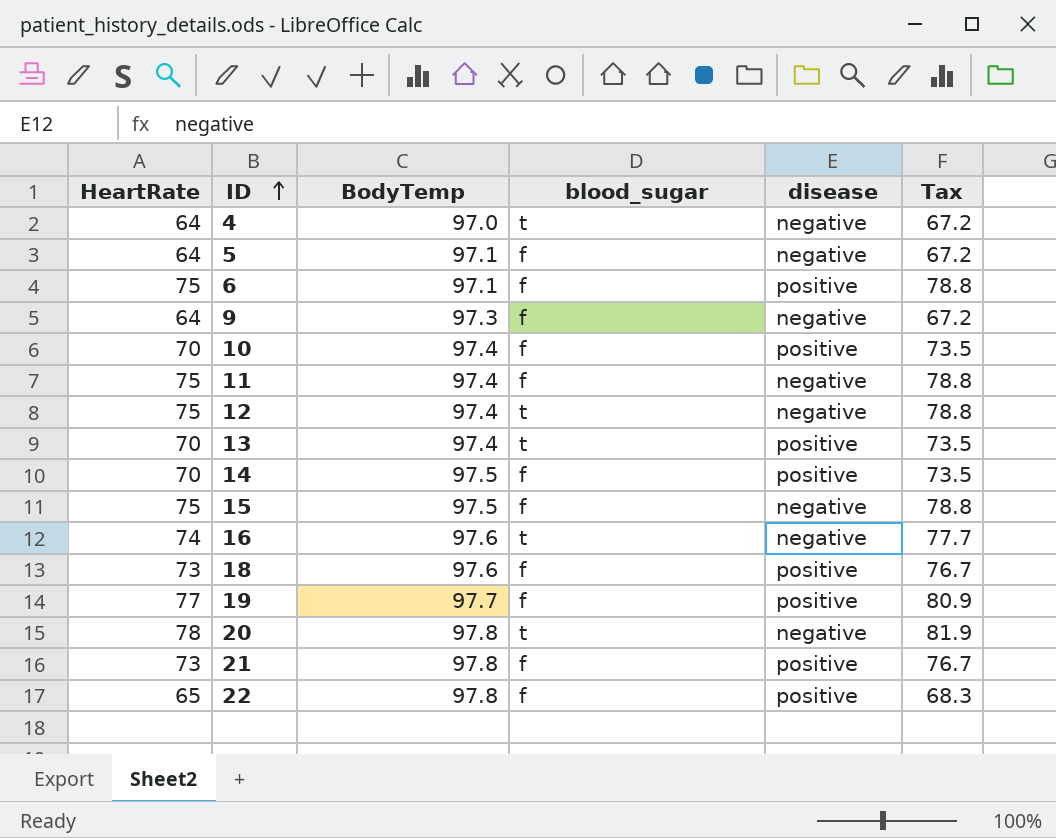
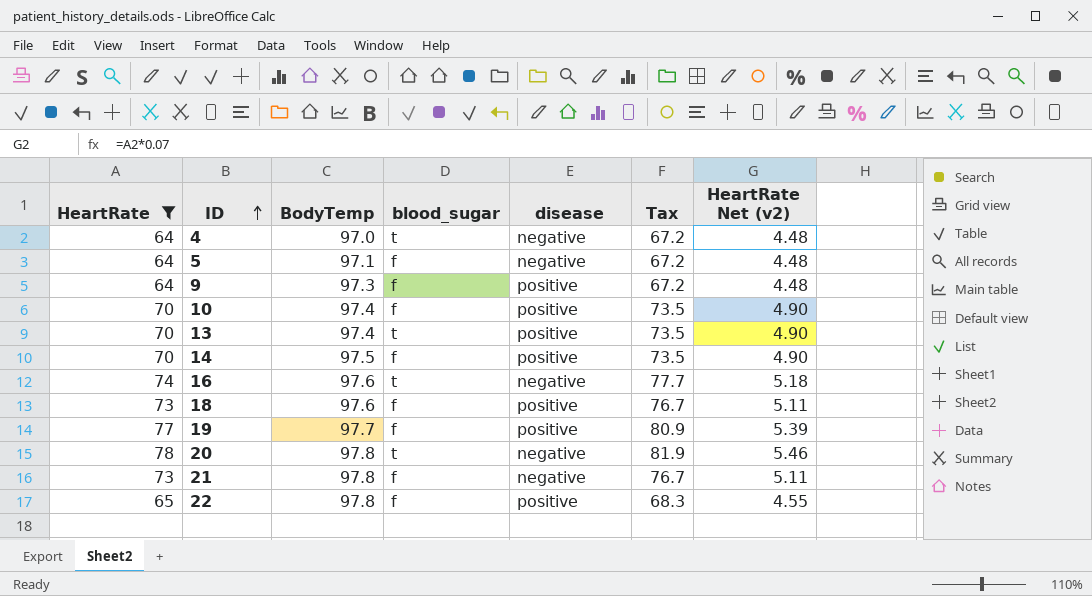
filter: none -> HeartRate != 75
column HeartRate Net (v2) | formula: none -> [HeartRate] * 0.07
9 | disease: negative -> positive
21 | disease: positive -> negative

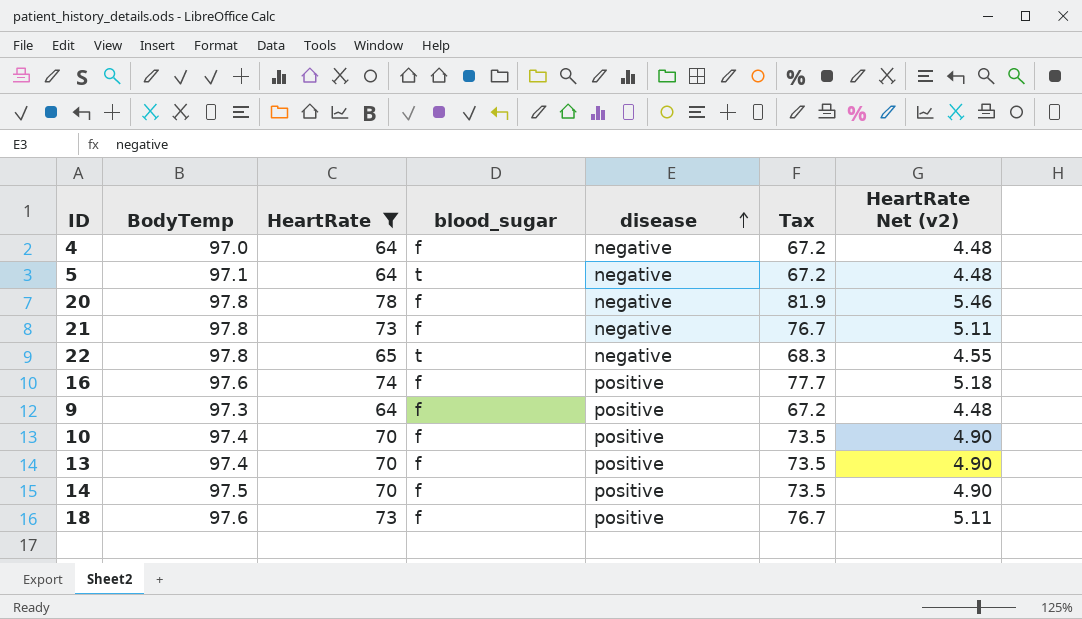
row order: ID ascending -> disease ascending
column HeartRate | position: 1 -> 3
row 19: 77 | 97.7 | f | positive | 80.9 | 5.39 -> none
4 | blood_sugar: t -> f
5 | blood_sugar: f -> t
20 | blood_sugar: t -> f
22 | blood_sugar: f -> t
22 | disease: positive -> negative
16 | blood_sugar: t -> f
16 | disease: negative -> positive
13 | blood_sugar: t -> f

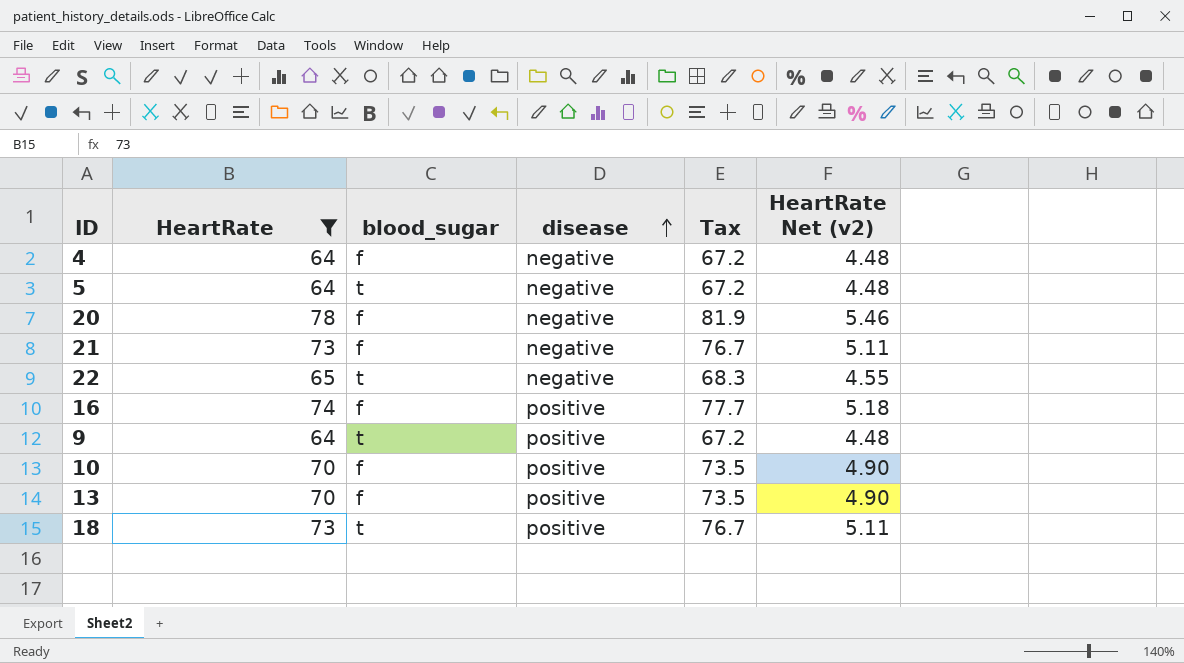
column BodyTemp | position: 2 -> none
row 14: 97.5 | 70 | f | positive | 73.5 | 4.90 -> none
9 | blood_sugar: f -> t
18 | blood_sugar: f -> t

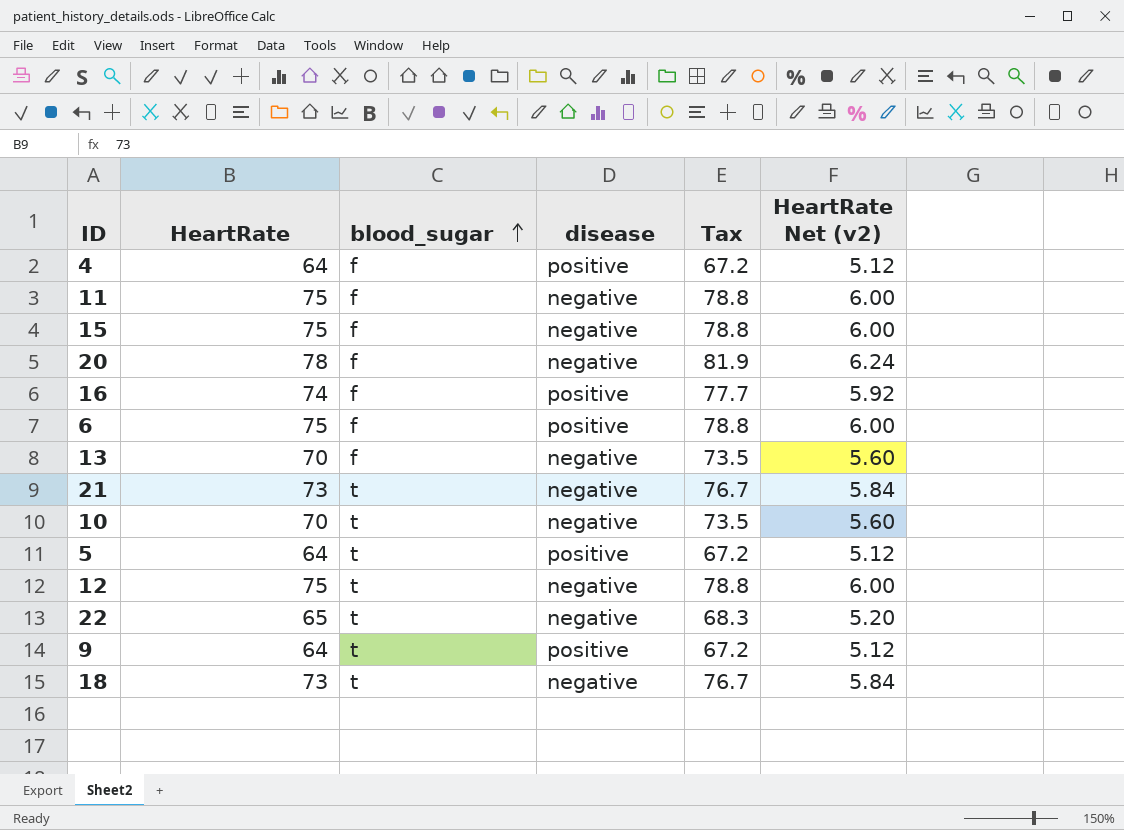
filter: HeartRate != 75 -> none
row order: disease ascending -> blood_sugar ascending
column HeartRate Net (v2) | formula: [HeartRate] * 0.07 -> [HeartRate] * 0.08
4 | disease: negative -> positive
13 | disease: positive -> negative
21 | blood_sugar: f -> t
10 | blood_sugar: f -> t
10 | disease: positive -> negative
5 | disease: negative -> positive
18 | disease: positive -> negative

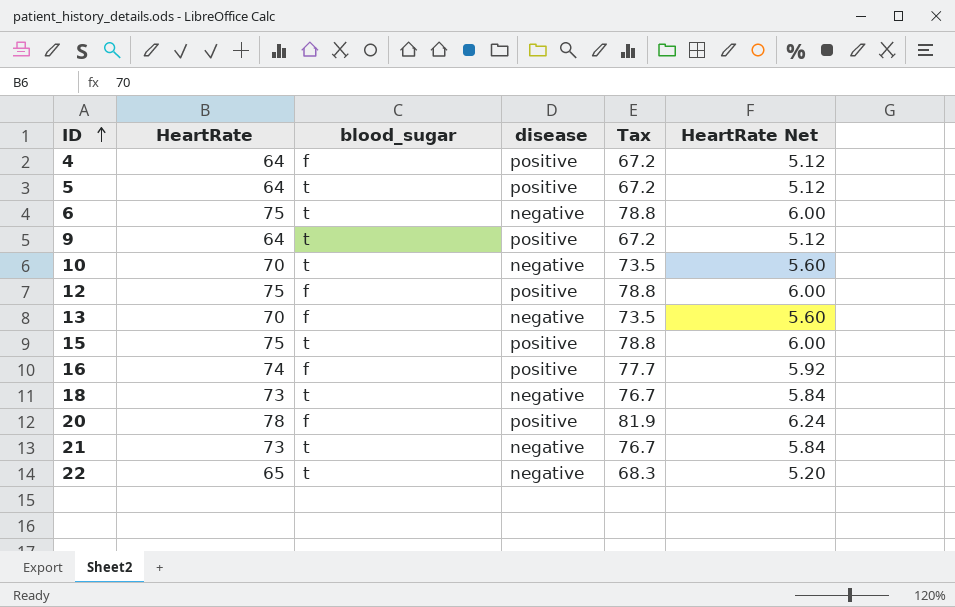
row order: blood_sugar ascending -> ID ascending
column name: HeartRate Net (v2) -> HeartRate Net
row 11: 75 | f | negative | 78.8 | 6.00 -> none
6 | blood_sugar: f -> t
6 | disease: positive -> negative
12 | blood_sugar: t -> f
12 | disease: negative -> positive
15 | blood_sugar: f -> t
15 | disease: negative -> positive
20 | disease: negative -> positive

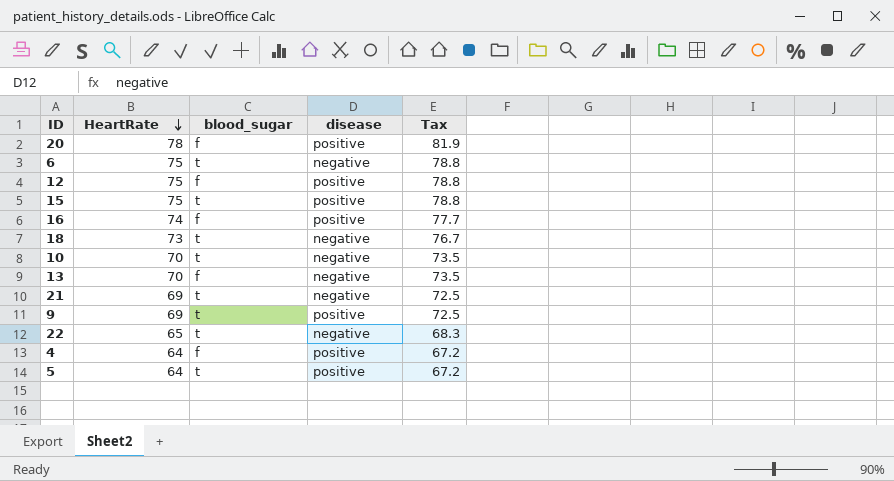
row order: ID ascending -> HeartRate descending
column HeartRate Net | formula: [HeartRate] * 0.08 -> none
21 | HeartRate: 73 -> 69
21 | Tax: 76.7 -> 72.5
9 | HeartRate: 64 -> 69
9 | Tax: 67.2 -> 72.5

